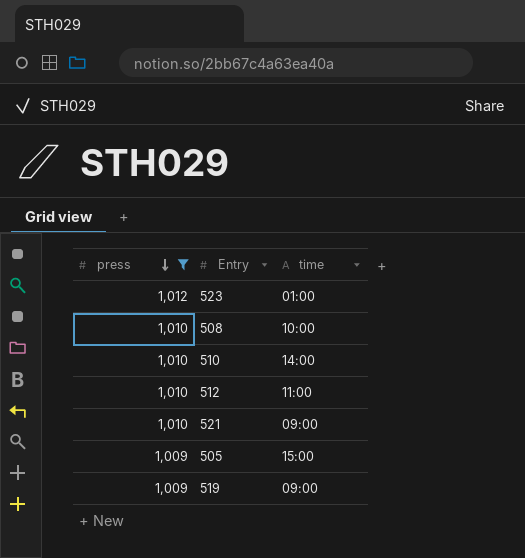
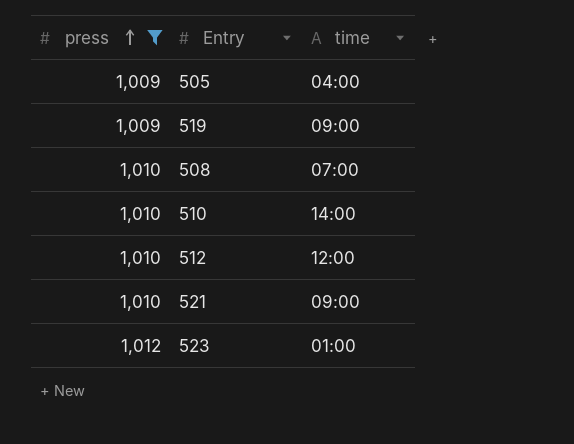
row order: press descending -> press ascending
505 | time: 15:00 -> 04:00
508 | time: 10:00 -> 07:00
512 | time: 11:00 -> 12:00

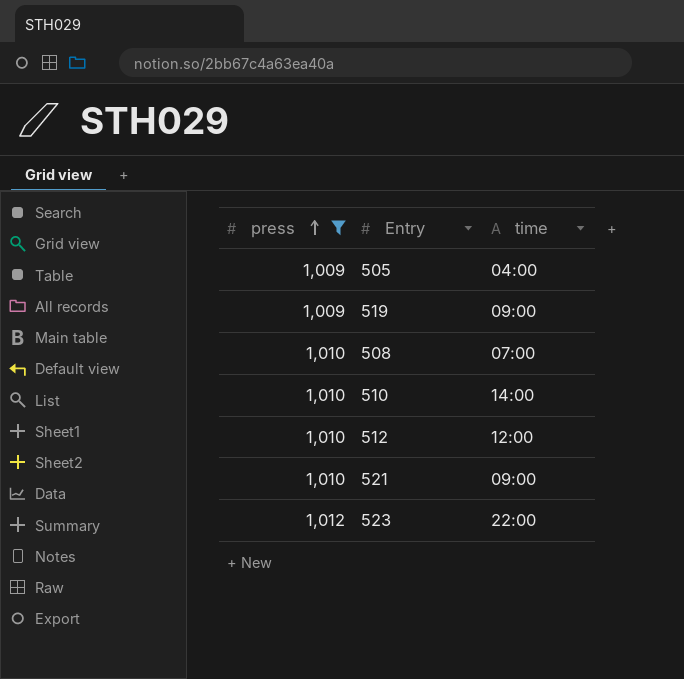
523 | time: 01:00 -> 22:00

